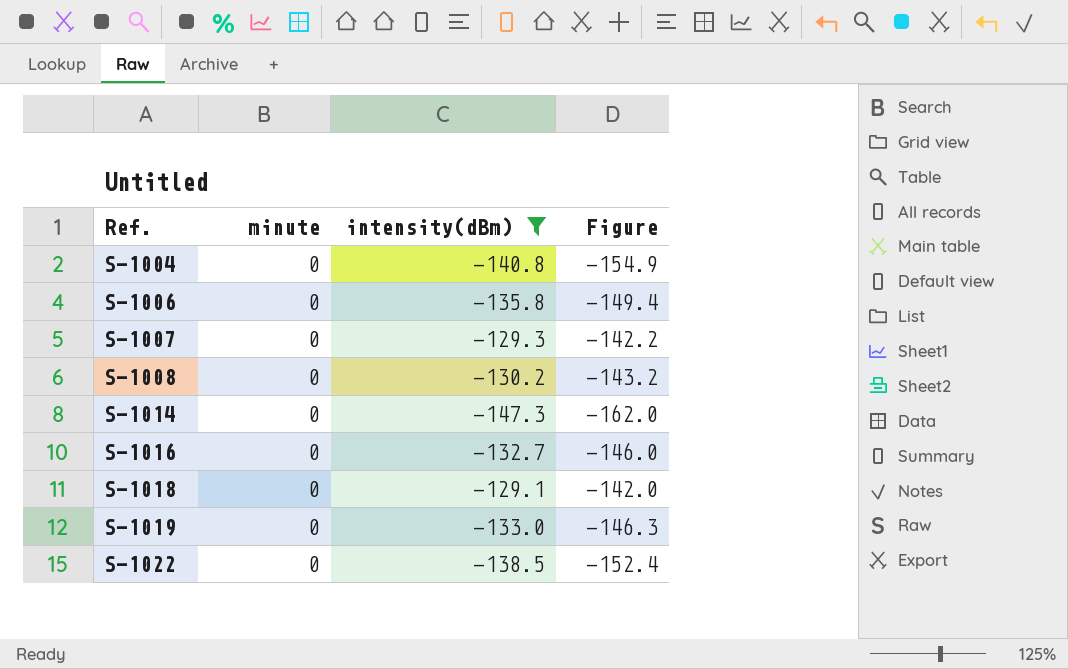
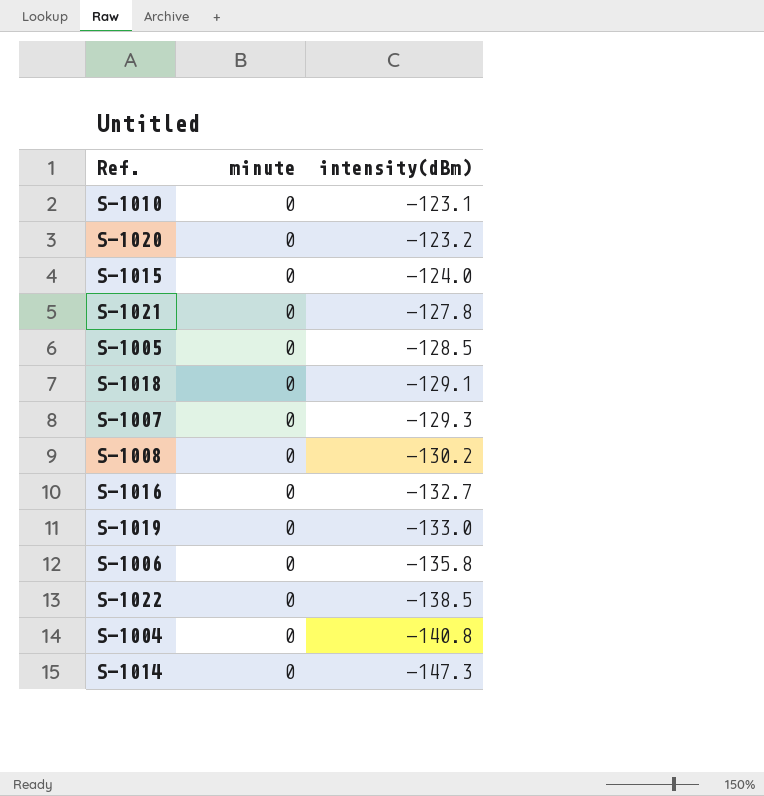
filter: intensity(dBm) <= -129.1 -> none
row order: Ref. ascending -> intensity(dBm) descending
column Figure | formula: [intensity(dBm)] * 1.1 -> none

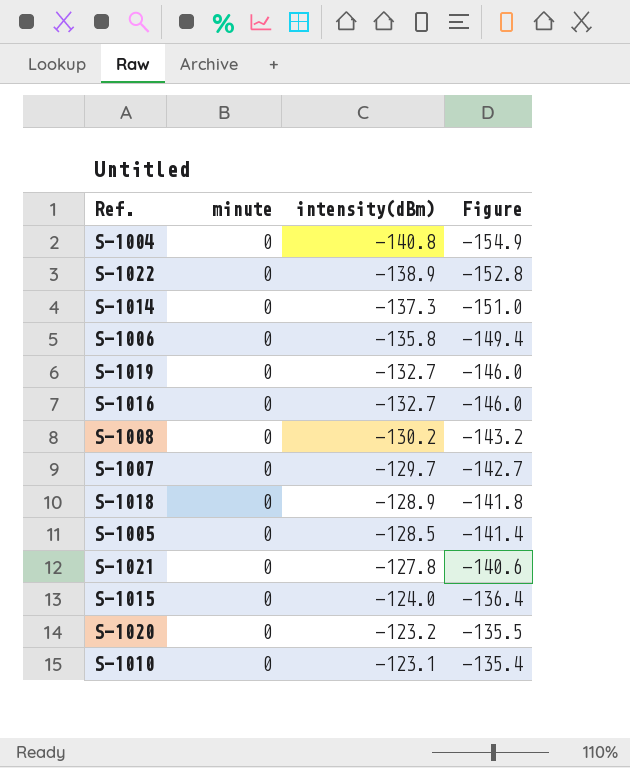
row order: intensity(dBm) descending -> intensity(dBm) ascending
column Figure | formula: none -> [intensity(dBm)] * 1.1
S-1022 | intensity(dBm): -138.5 -> -138.9
S-1014 | intensity(dBm): -147.3 -> -137.3
S-1019 | intensity(dBm): -133.0 -> -132.7
S-1007 | intensity(dBm): -129.3 -> -129.7
S-1018 | intensity(dBm): -129.1 -> -128.9

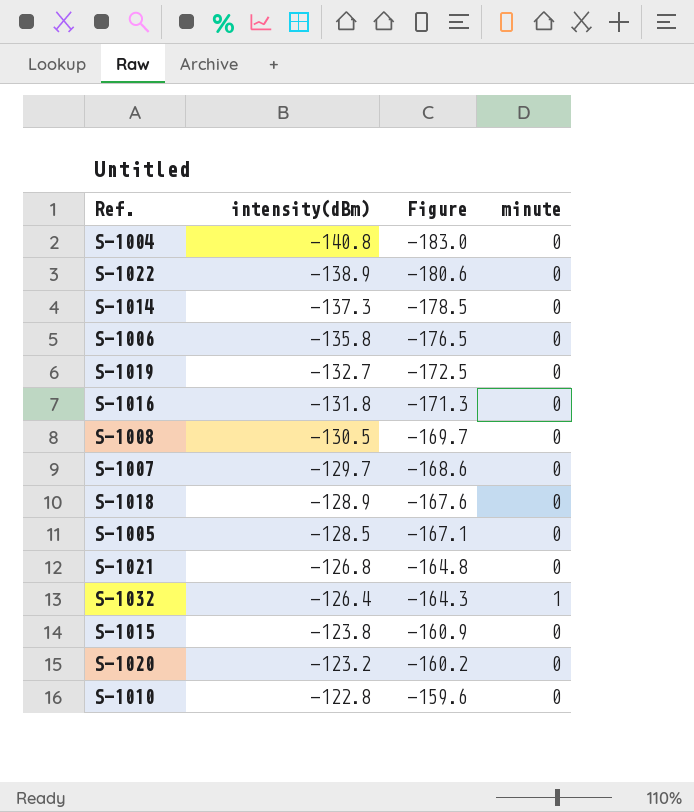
column Figure | formula: [intensity(dBm)] * 1.1 -> [intensity(dBm)] * 1.3
column minute | position: 2 -> 4
S-1016 | intensity(dBm): -132.7 -> -131.8
S-1008 | intensity(dBm): -130.2 -> -130.5
S-1021 | intensity(dBm): -127.8 -> -126.8
row S-1032: none -> -126.4 | -164.3 | 1
S-1015 | intensity(dBm): -124.0 -> -123.8
S-1010 | intensity(dBm): -123.1 -> -122.8

